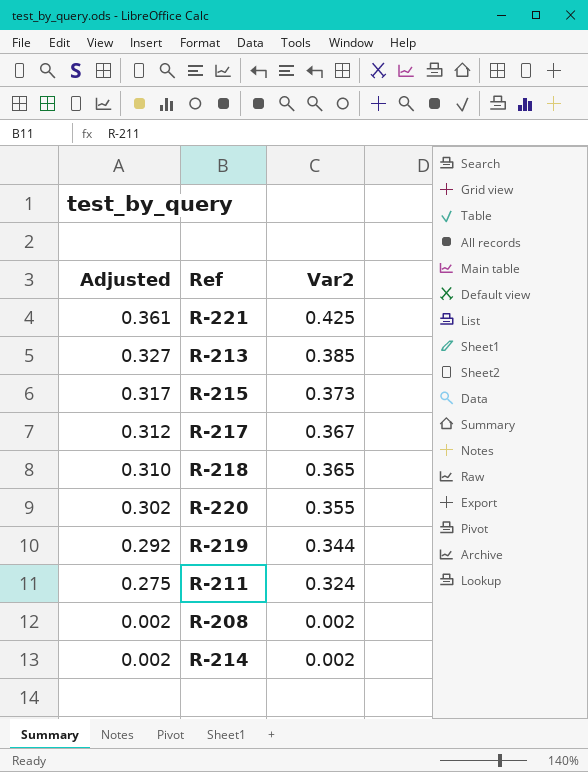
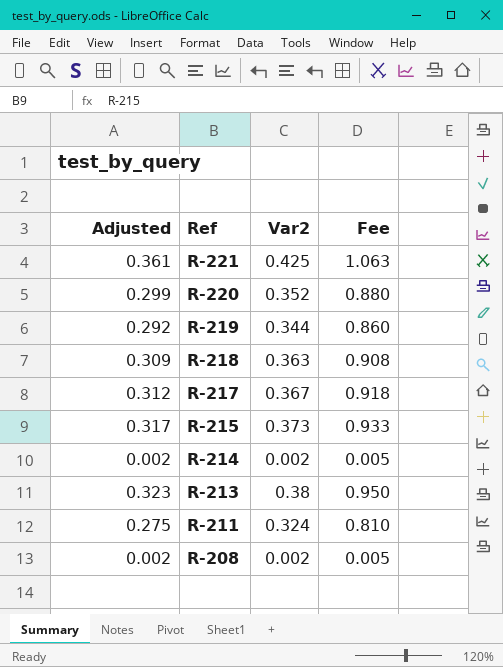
row order: Adjusted descending -> Ref descending
column Fee | formula: none -> [Var2] * 2.5
R-220 | Adjusted: 0.302 -> 0.299
R-220 | Var2: 0.355 -> 0.352
R-218 | Adjusted: 0.310 -> 0.309
R-218 | Var2: 0.365 -> 0.363
R-213 | Adjusted: 0.327 -> 0.323
R-213 | Var2: 0.385 -> 0.38

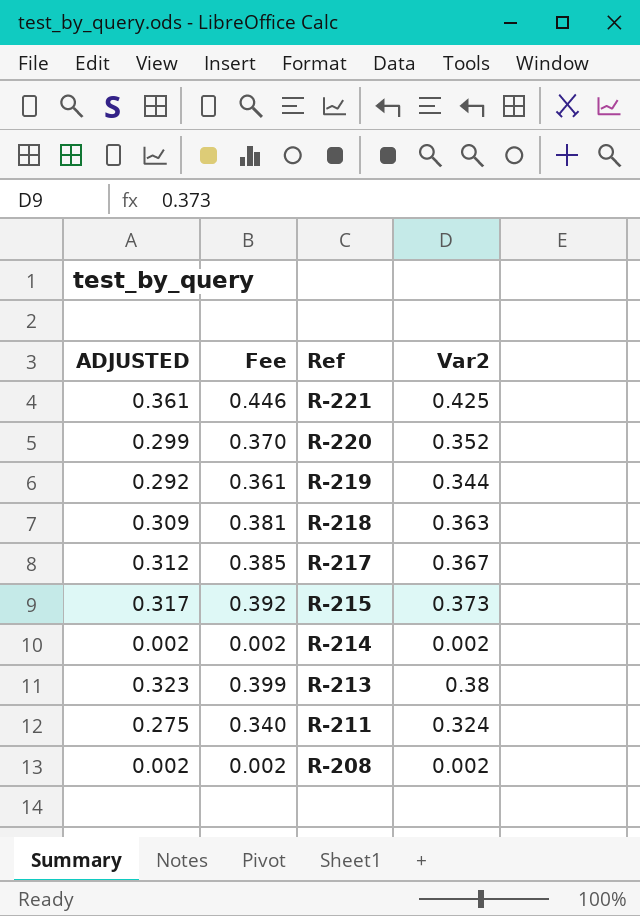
column name: Adjusted -> ADJUSTED
column Fee | formula: [Var2] * 2.5 -> [Var2] * 1.05
column Fee | position: 4 -> 2

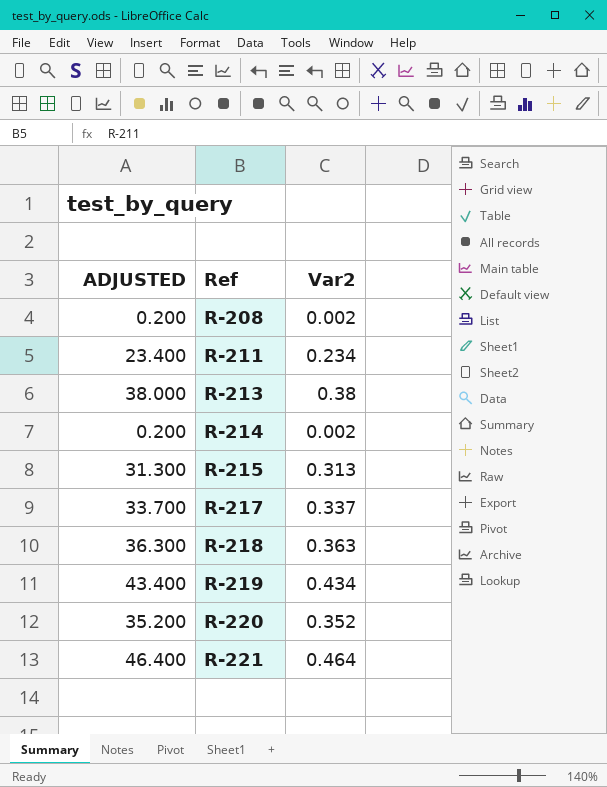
row order: Ref descending -> Ref ascending
column Fee | formula: [Var2] * 1.05 -> none
column ADJUSTED | formula: [Var2] * 0.85 -> [Var2] * 100
R-211 | Var2: 0.324 -> 0.234
R-215 | Var2: 0.373 -> 0.313
R-217 | Var2: 0.367 -> 0.337
R-219 | Var2: 0.344 -> 0.434
R-221 | Var2: 0.425 -> 0.464

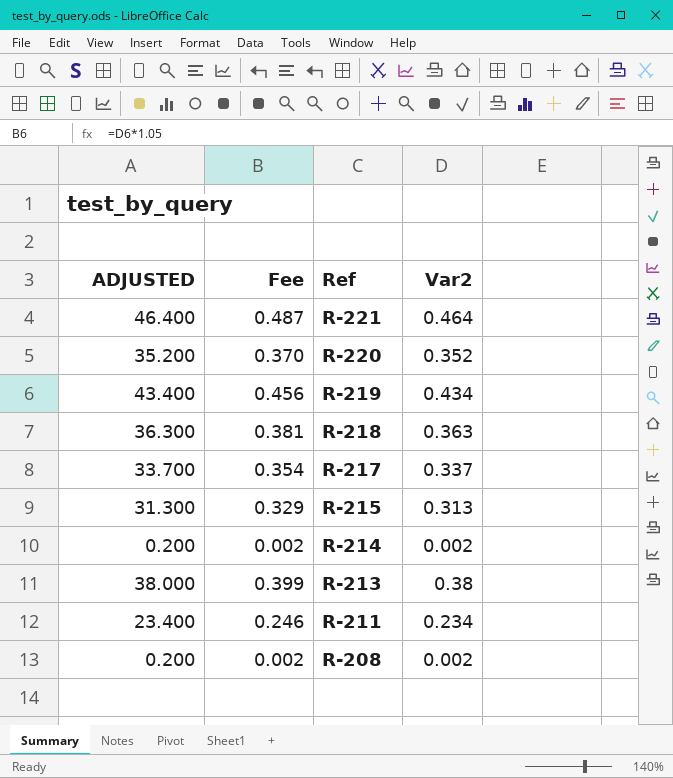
row order: Ref ascending -> Ref descending
column Fee | formula: none -> [Var2] * 1.05

